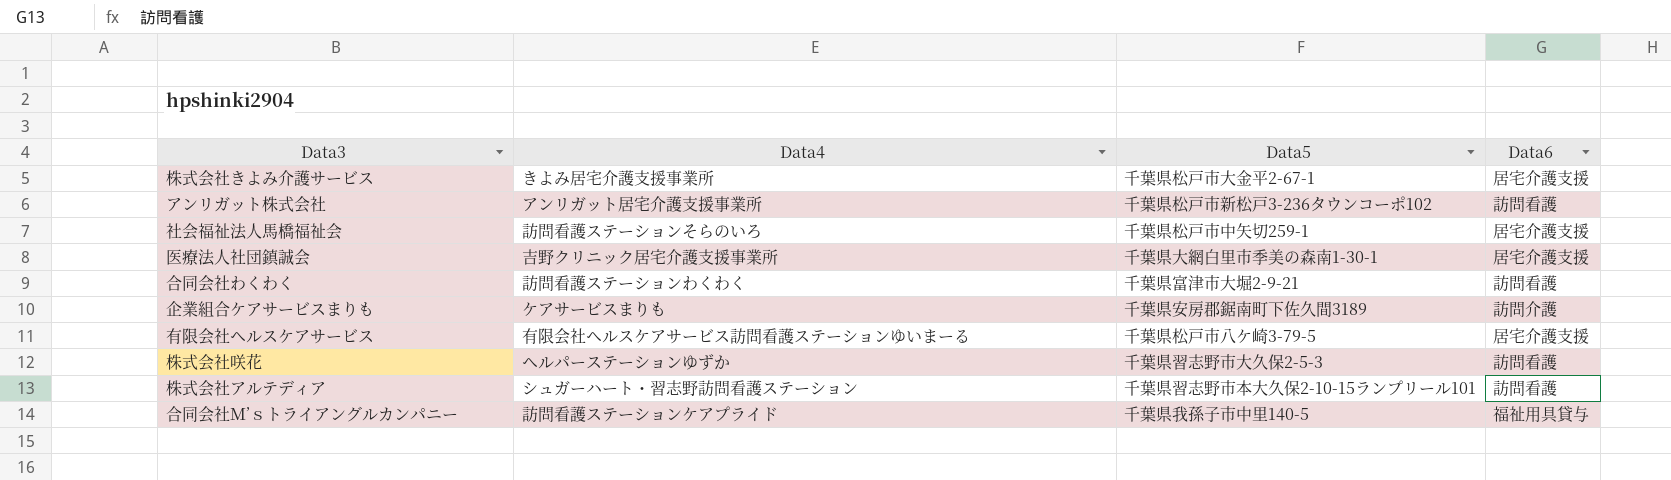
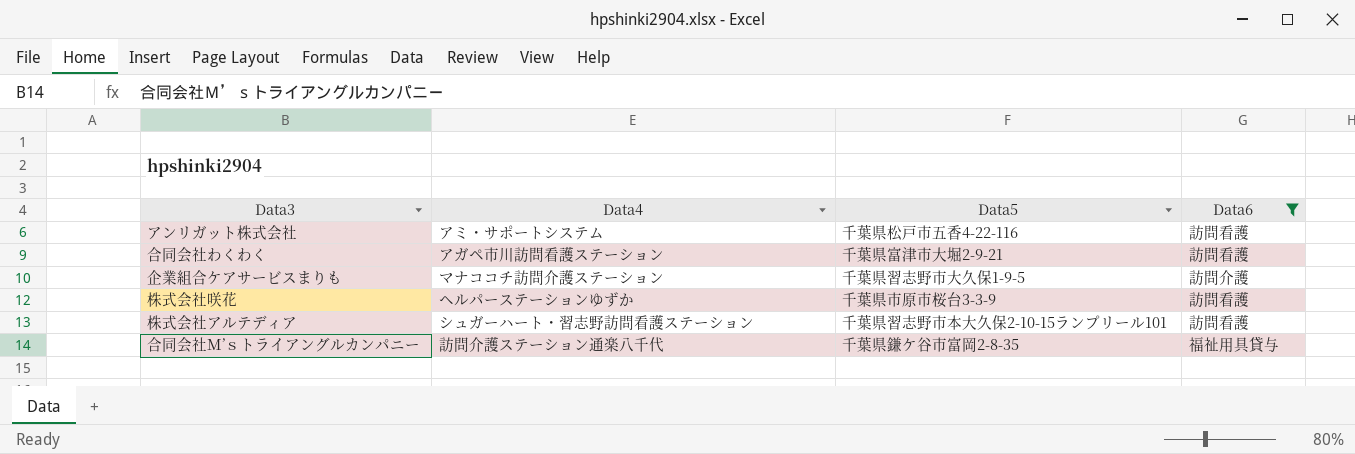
filter: none -> Data6 != 居宅介護支援
アンリガット株式会社 | Data4: アンリガット居宅介護支援事業所 -> アミ・サポートシステム
アンリガット株式会社 | Data5: 千葉県松戸市新松戸3-236タウンコーポ102 -> 千葉県松戸市五香4-22-116
合同会社わくわく | Data4: 訪問看護ステーションわくわく -> アガペ市川訪問看護ステーション
企業組合ケアサービスまりも | Data4: ケアサービスまりも -> マナココチ訪問介護ステーション
企業組合ケアサービスまりも | Data5: 千葉県安房郡鋸南町下佐久間3189 -> 千葉県習志野市大久保1-9-5
株式会社咲花 | Data5: 千葉県習志野市大久保2-5-3 -> 千葉県市原市桜台3-3-9
合同会社Ｍ’ｓトライアングルカンパニー | Data4: 訪問看護ステーションケアプライド -> 訪問介護ステーション通楽八千代
合同会社Ｍ’ｓトライアングルカンパニー | Data5: 千葉県我孫子市中里140-5 -> 千葉県鎌ケ谷市富岡2-8-35

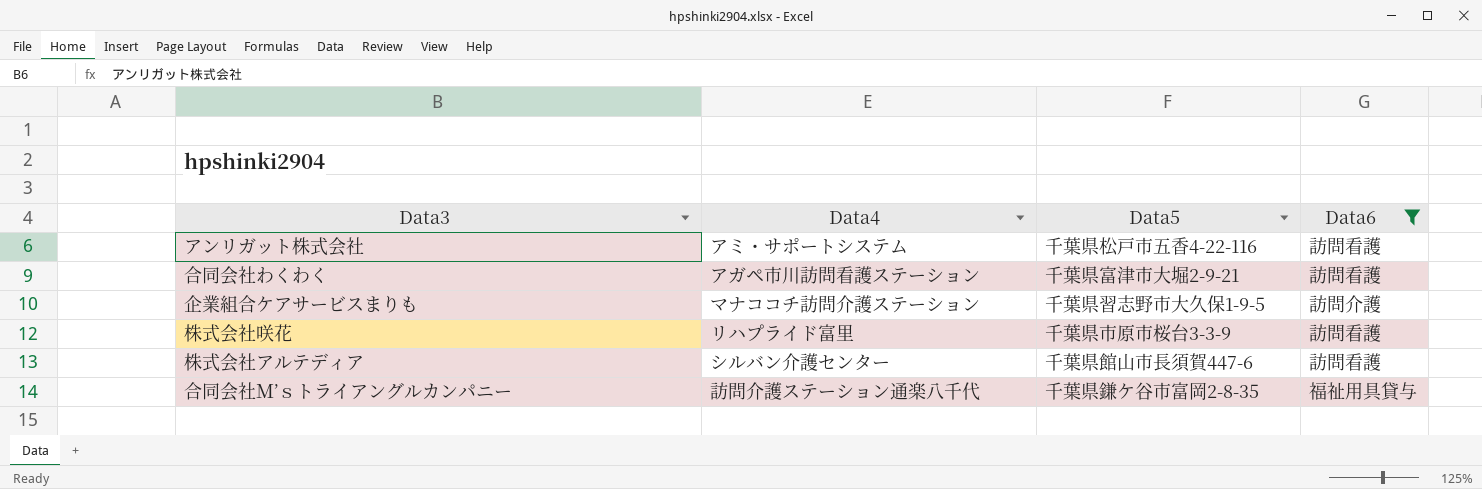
株式会社咲花 | Data4: ヘルパーステーションゆずか -> リハプライド富里
株式会社アルテディア | Data4: シュガーハート・習志野訪問看護ステーション -> シルバン介護センター
株式会社アルテディア | Data5: 千葉県習志野市本大久保2-10-15ランプリール101 -> 千葉県館山市長須賀447-6

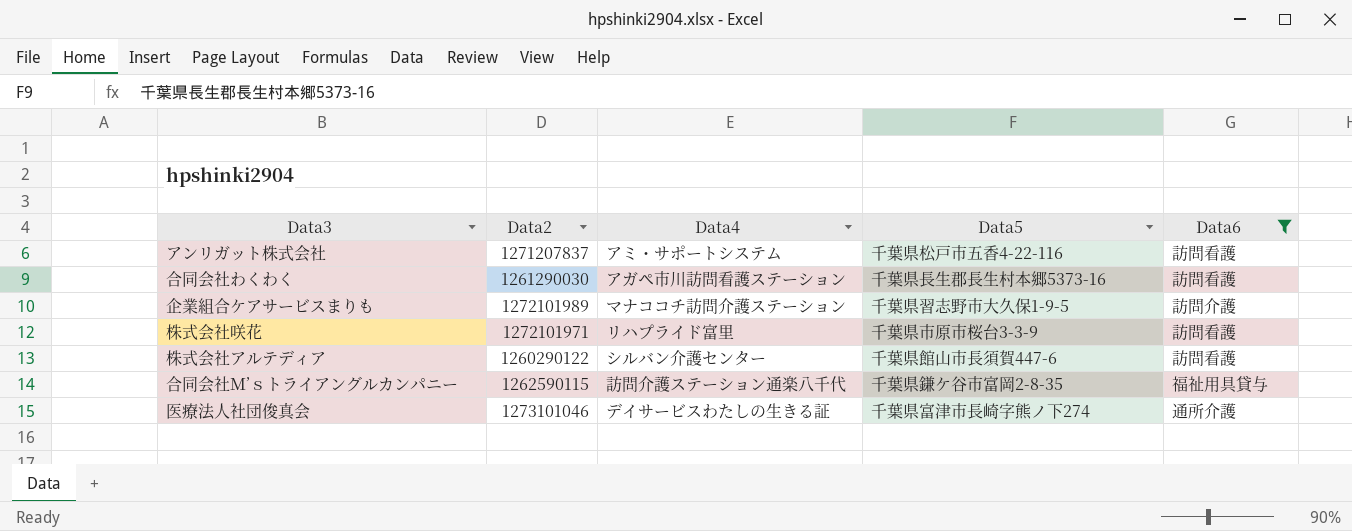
column Data2 | position: none -> 2
合同会社わくわく | Data5: 千葉県富津市大堀2-9-21 -> 千葉県長生郡長生村本郷5373-16
row 医療法人社団俊真会: none -> 1273101046 | デイサービスわたしの生きる証 | 千葉県富津市長崎字熊ノ下274 | 通所介護

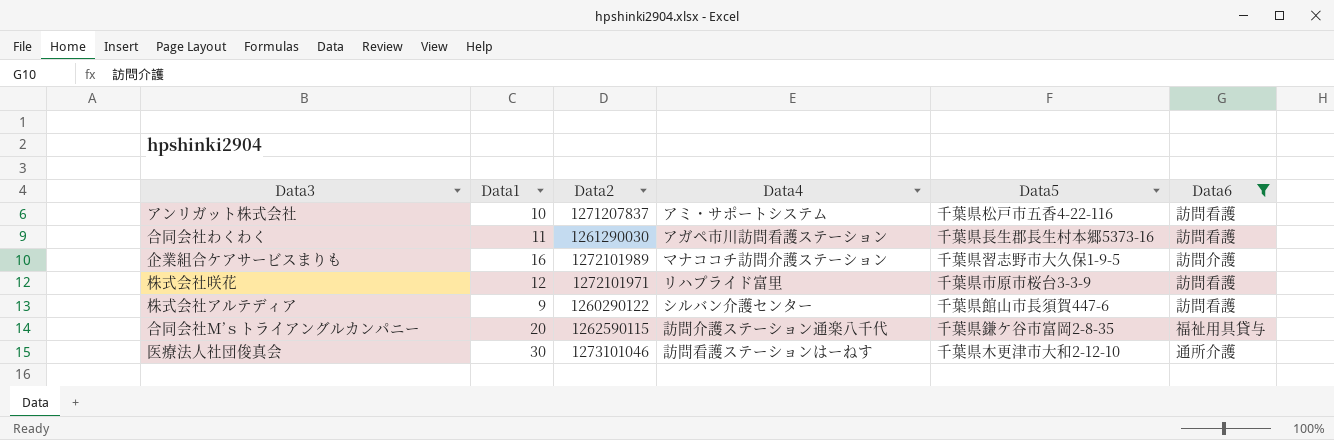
column Data1 | position: none -> 2
医療法人社団俊真会 | Data4: デイサービスわたしの生きる証 -> 訪問看護ステーションはーねす
医療法人社団俊真会 | Data5: 千葉県富津市長崎字熊ノ下274 -> 千葉県木更津市大和2-12-10

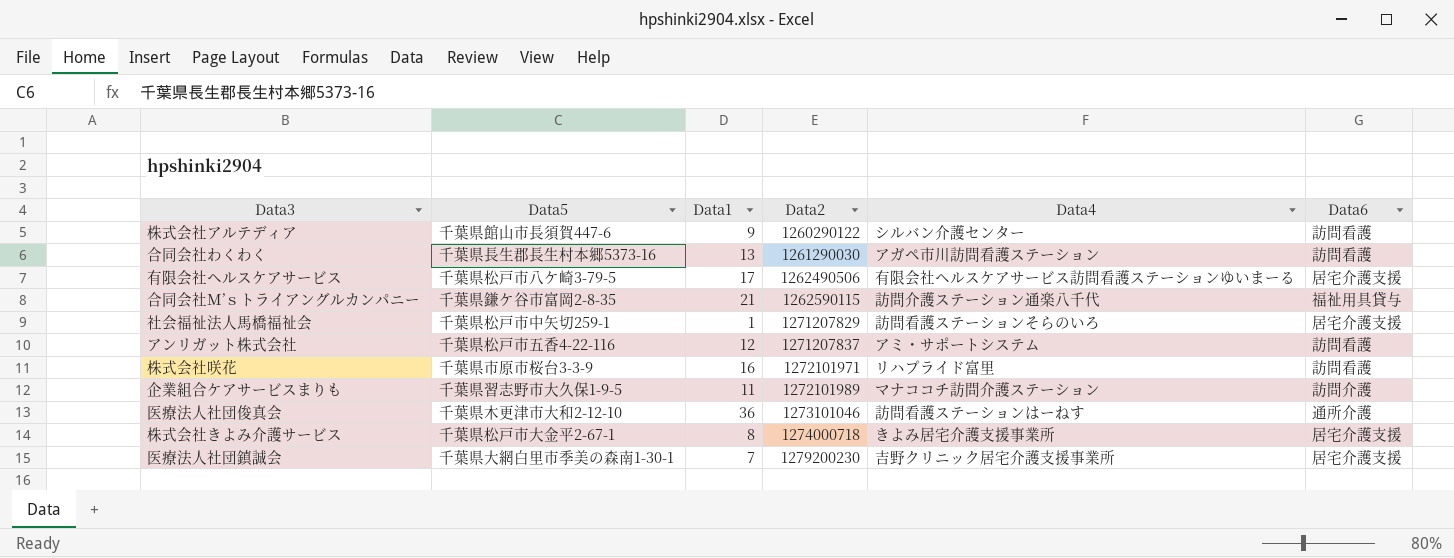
filter: Data6 != 居宅介護支援 -> none
row order: none -> Data2 ascending
column Data5 | position: 5 -> 2
合同会社わくわく | Data1: 11 -> 13
合同会社Ｍ’ｓトライアングルカンパニー | Data1: 20 -> 21
アンリガット株式会社 | Data1: 10 -> 12
株式会社咲花 | Data1: 12 -> 16
企業組合ケアサービスまりも | Data1: 16 -> 11
医療法人社団俊真会 | Data1: 30 -> 36

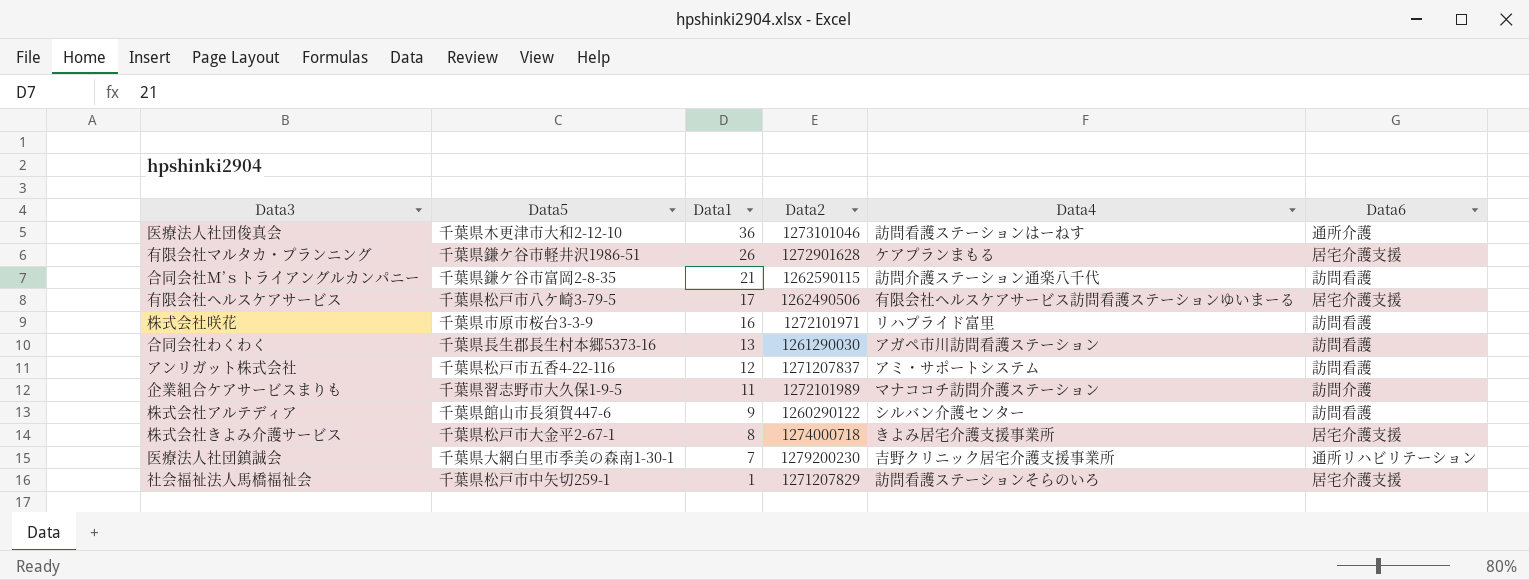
row order: Data2 ascending -> Data1 descending
row 有限会社マルタカ・プランニング: none -> 千葉県鎌ケ谷市軽井沢1986-51 | 26 | 1272901628 | ケアプランまもる | 居宅介護支援
合同会社Ｍ’ｓトライアングルカンパニー | Data6: 福祉用具貸与 -> 訪問看護
医療法人社団鎮誠会 | Data6: 居宅介護支援 -> 通所リハビリテーション

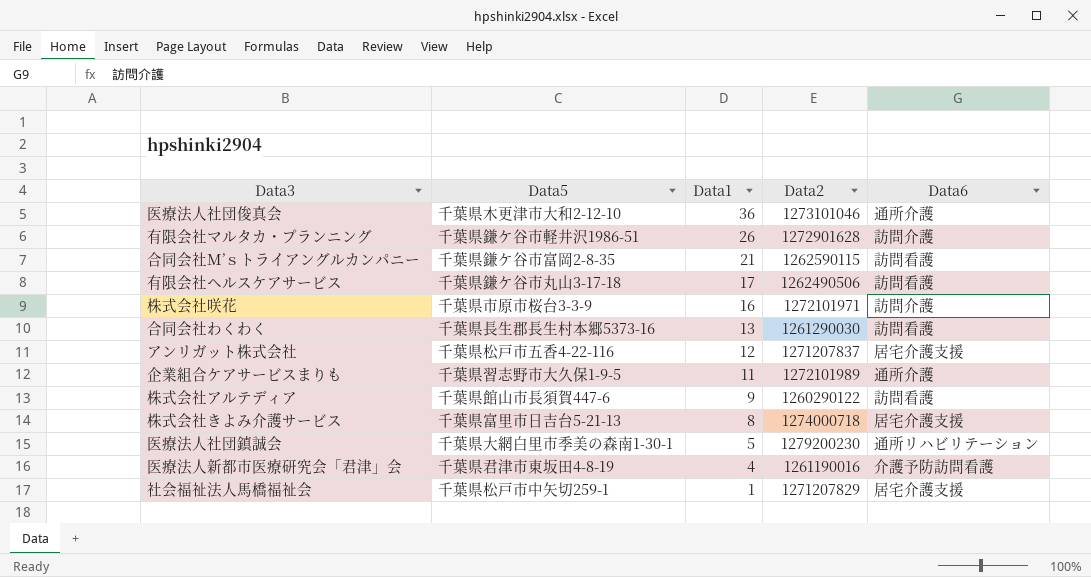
column Data4 | position: 5 -> none
有限会社マルタカ・プランニング | Data6: 居宅介護支援 -> 訪問介護
有限会社ヘルスケアサービス | Data5: 千葉県松戸市八ケ崎3-79-5 -> 千葉県鎌ケ谷市丸山3-17-18
有限会社ヘルスケアサービス | Data6: 居宅介護支援 -> 訪問看護
株式会社咲花 | Data6: 訪問看護 -> 訪問介護
アンリガット株式会社 | Data6: 訪問看護 -> 居宅介護支援
企業組合ケアサービスまりも | Data6: 訪問介護 -> 通所介護
株式会社きよみ介護サービス | Data5: 千葉県松戸市大金平2-67-1 -> 千葉県富里市日吉台5-21-13
医療法人社団鎮誠会 | Data1: 7 -> 5
row 医療法人新都市医療研究会「君津」会: none -> 千葉県君津市東坂田4-8-19 | 4 | 1261190016 | 介護予防訪問看護

